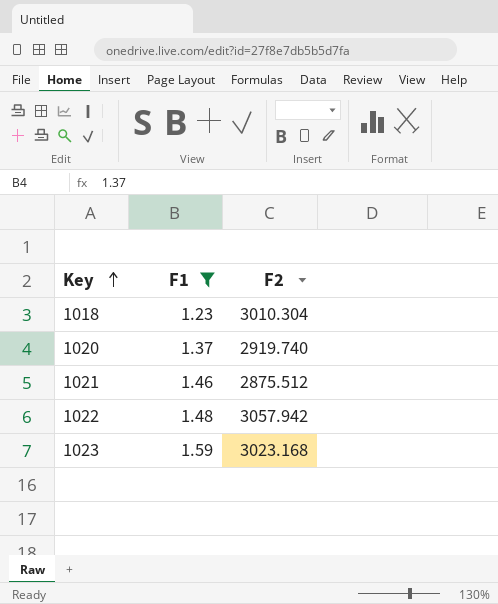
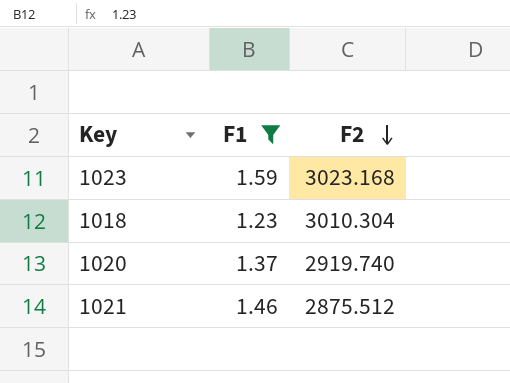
row order: Key ascending -> F2 descending
row 1022: 1.48 | 3057.942 -> none

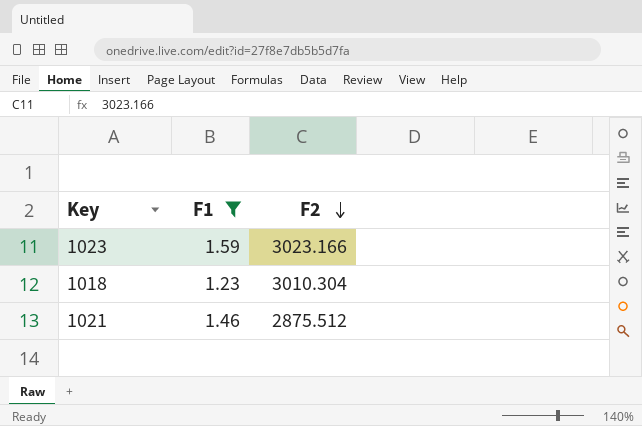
row 1020: 1.37 | 2919.740 -> none
1023 | F2: 3023.168 -> 3023.166

